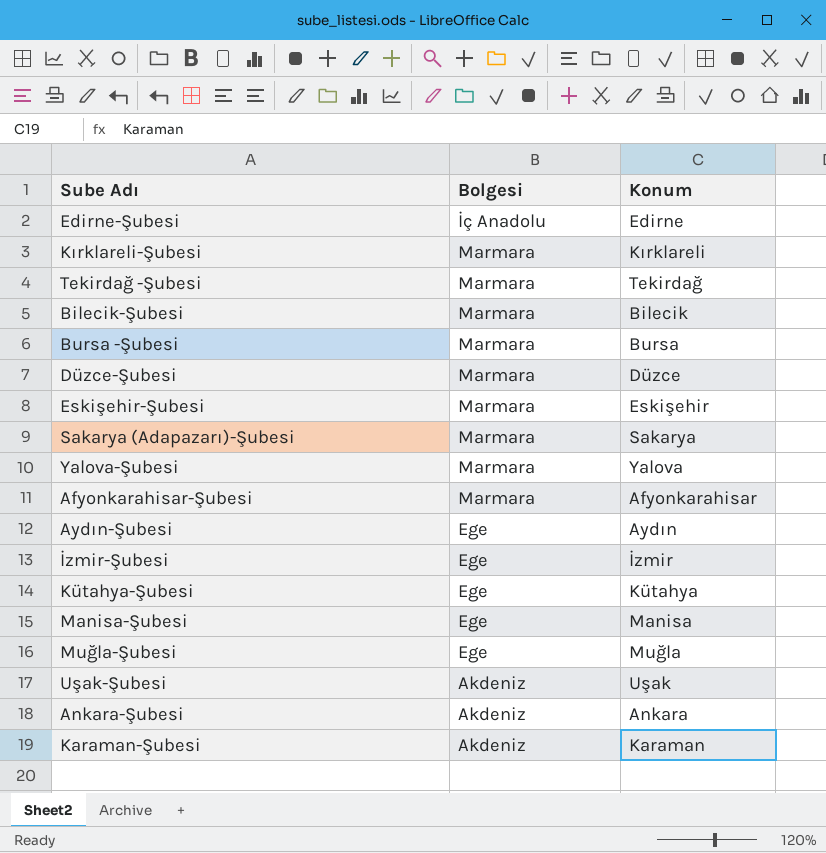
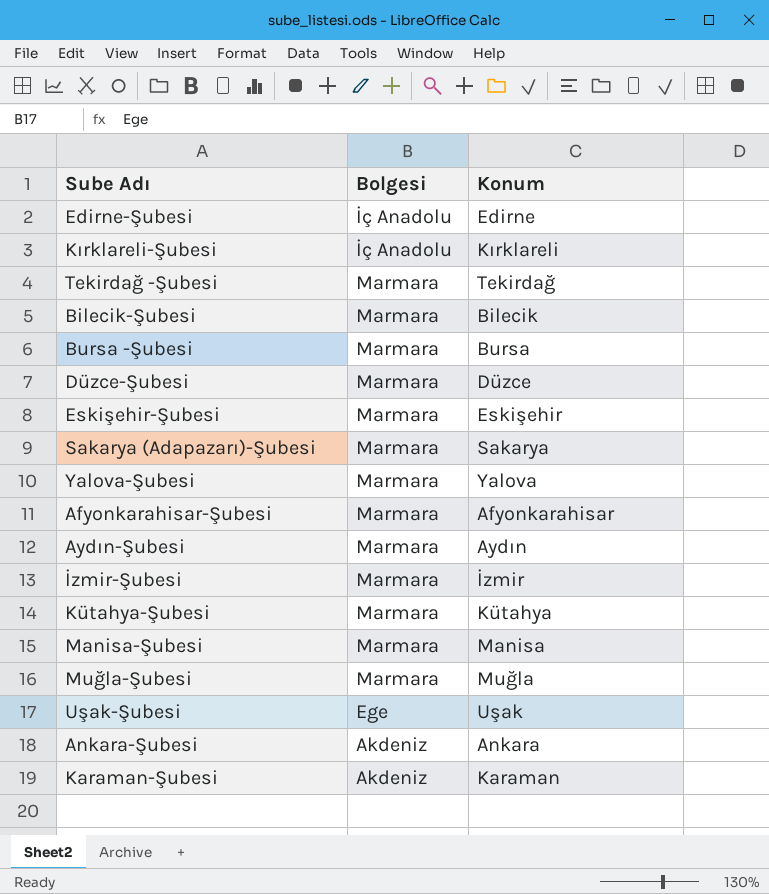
Kırklareli-Şubesi | Bolgesi: Marmara -> İç Anadolu
Aydın-Şubesi | Bolgesi: Ege -> Marmara
İzmir-Şubesi | Bolgesi: Ege -> Marmara
Kütahya-Şubesi | Bolgesi: Ege -> Marmara
Manisa-Şubesi | Bolgesi: Ege -> Marmara
Muğla-Şubesi | Bolgesi: Ege -> Marmara
Uşak-Şubesi | Bolgesi: Akdeniz -> Ege

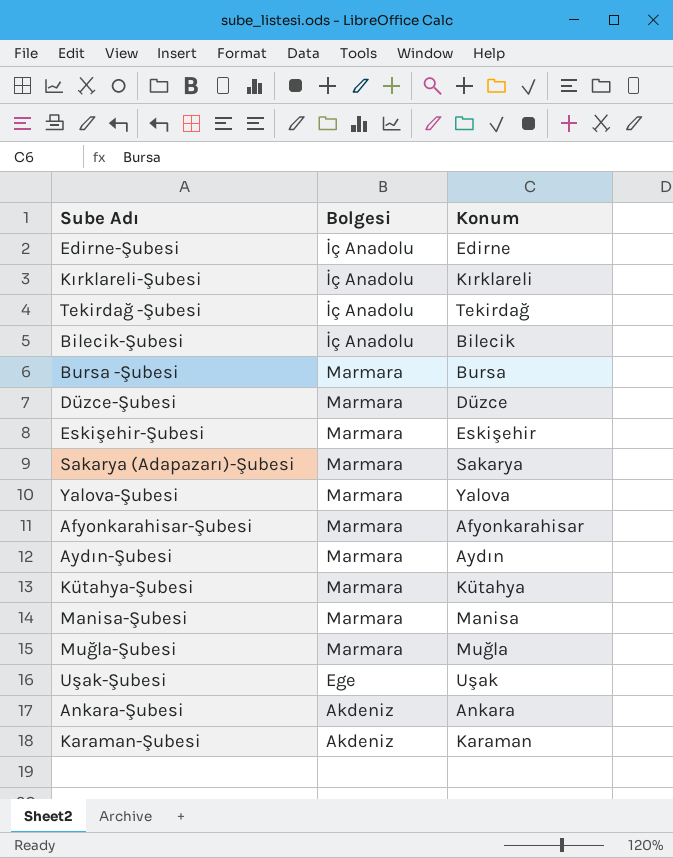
row İzmir-Şubesi: Marmara | İzmir -> none
Tekirdağ -Şubesi | Bolgesi: Marmara -> İç Anadolu
Bilecik-Şubesi | Bolgesi: Marmara -> İç Anadolu

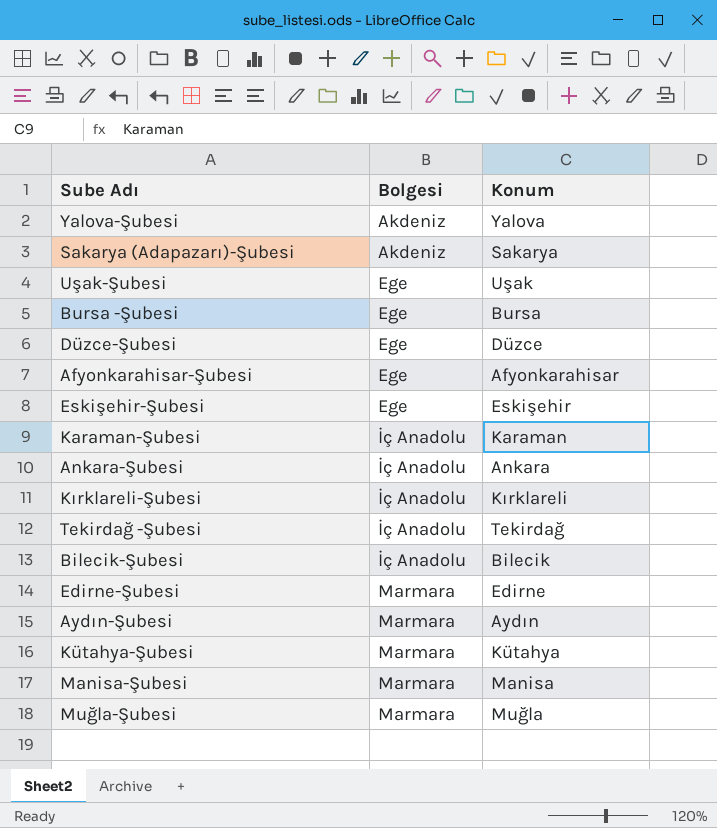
row order: none -> Bolgesi ascending
Yalova-Şubesi | Bolgesi: Marmara -> Akdeniz
Sakarya (Adapazarı)-Şubesi | Bolgesi: Marmara -> Akdeniz
Bursa -Şubesi | Bolgesi: Marmara -> Ege
Düzce-Şubesi | Bolgesi: Marmara -> Ege
Afyonkarahisar-Şubesi | Bolgesi: Marmara -> Ege
Eskişehir-Şubesi | Bolgesi: Marmara -> Ege
Karaman-Şubesi | Bolgesi: Akdeniz -> İç Anadolu
Ankara-Şubesi | Bolgesi: Akdeniz -> İç Anadolu
Edirne-Şubesi | Bolgesi: İç Anadolu -> Marmara

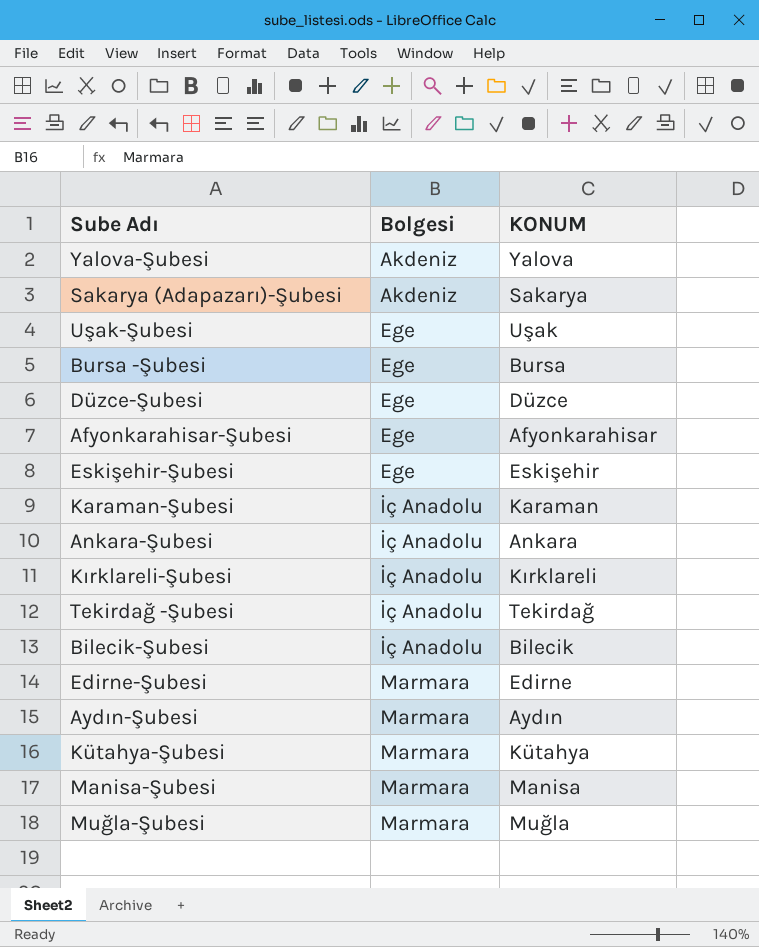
column name: Konum -> KONUM

